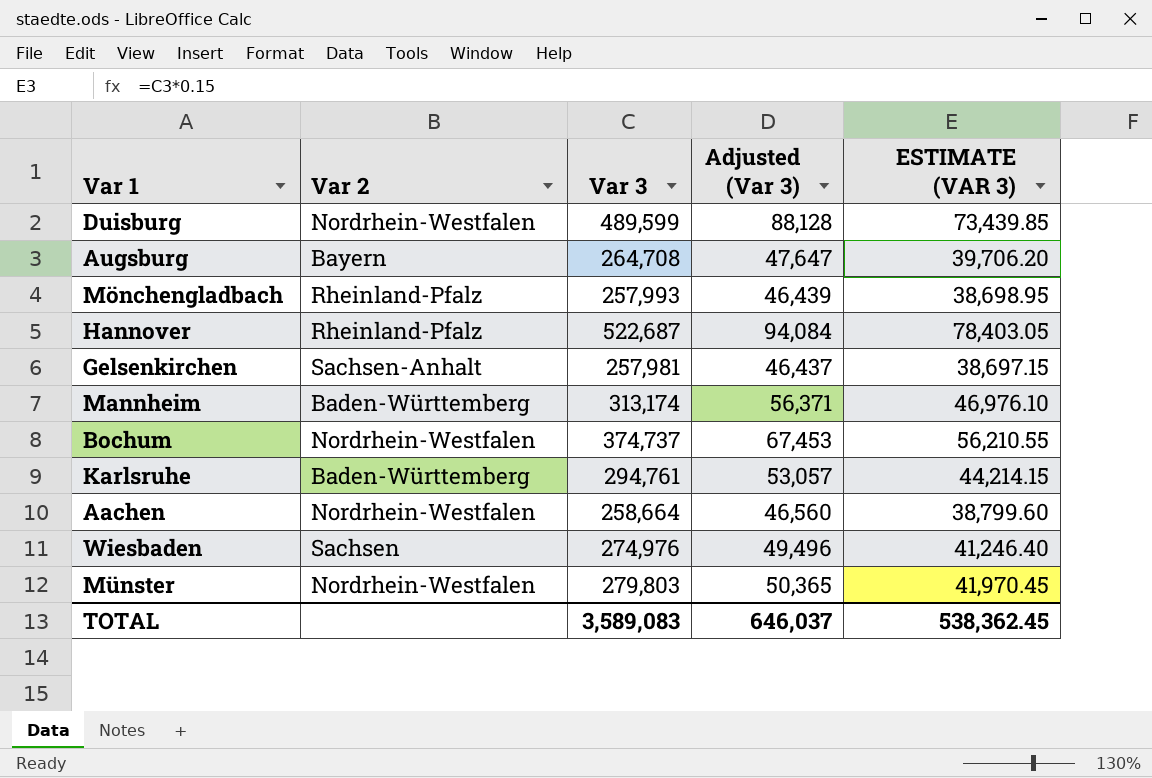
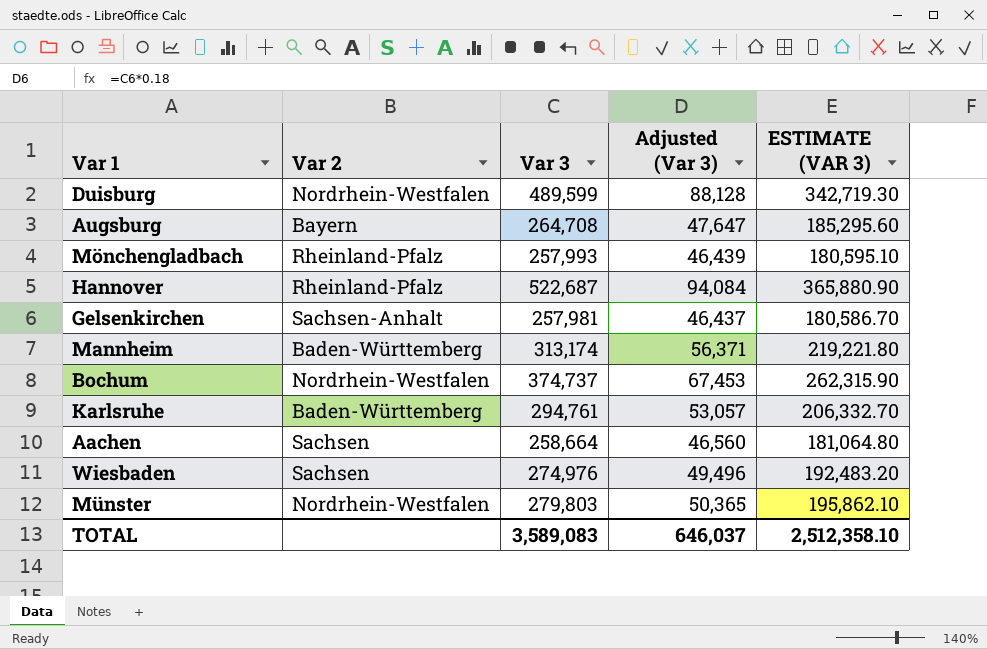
column ESTIMATE (VAR 3) | formula: [Var 3] * 0.15 -> [Var 3] * 0.7
Aachen | Var 2: Nordrhein-Westfalen -> Sachsen
TOTAL | ESTIMATE (VAR 3): 538,362.45 -> 2,512,358.10

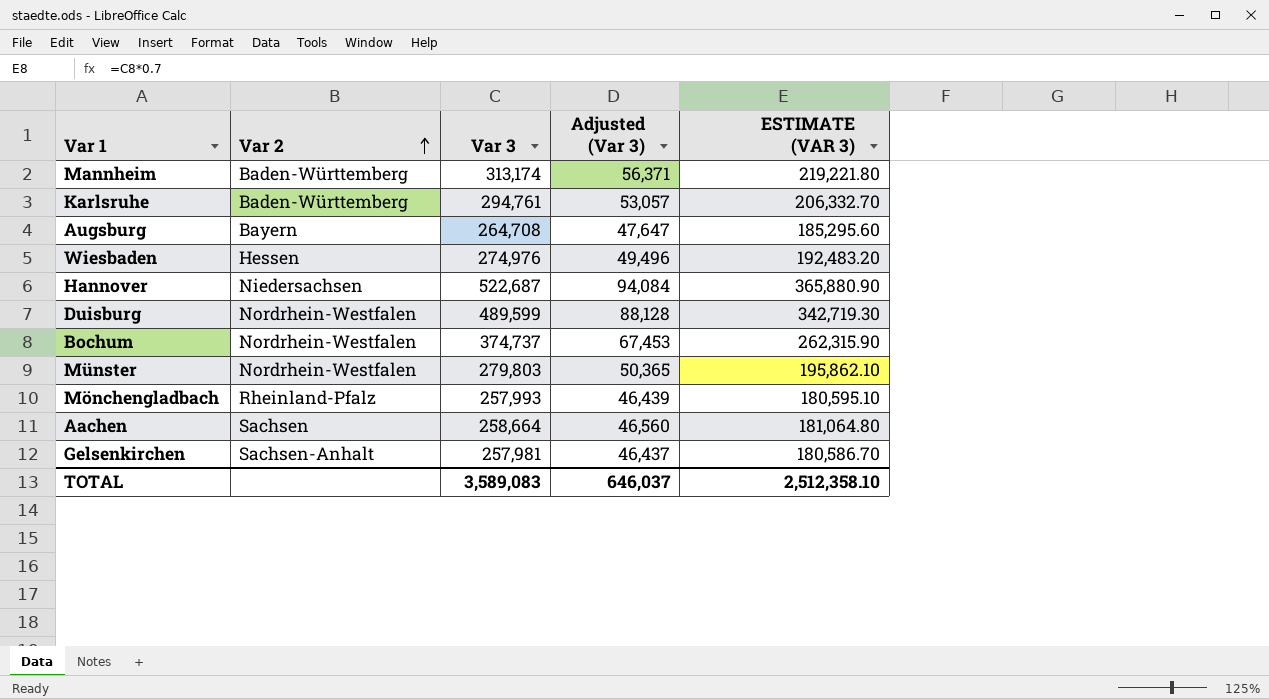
row order: none -> Var 2 ascending
Wiesbaden | Var 2: Sachsen -> Hessen
Hannover | Var 2: Rheinland-Pfalz -> Niedersachsen

